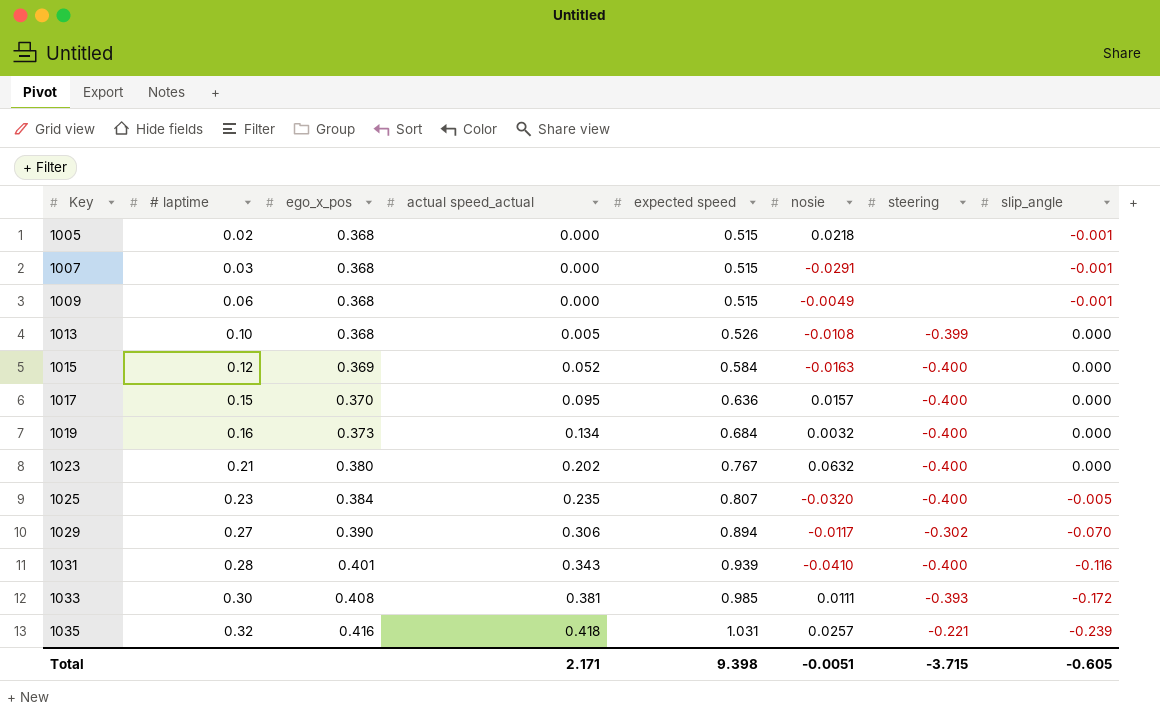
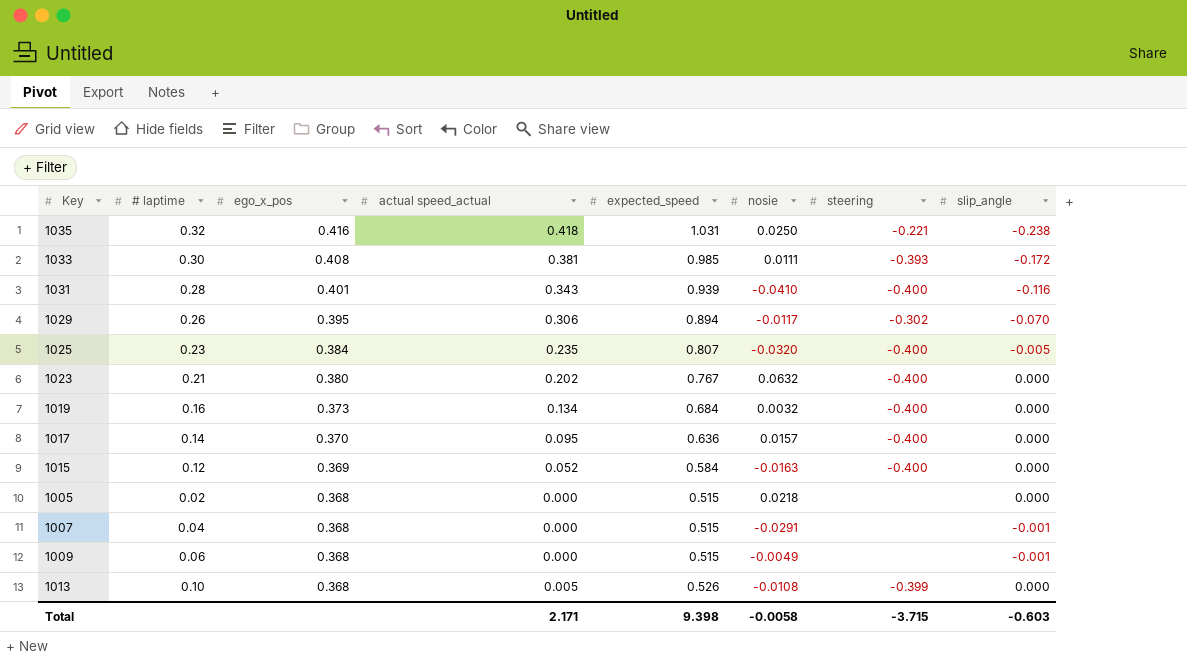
row order: Key ascending -> ego_x_pos descending
column name: expected speed -> expected_speed
1035 | nosie: 0.0257 -> 0.0250
1035 | slip_angle: -0.239 -> -0.238
1029 | # laptime: 0.27 -> 0.26
1029 | ego_x_pos: 0.390 -> 0.395
1017 | # laptime: 0.15 -> 0.14
1005 | slip_angle: -0.001 -> 0.000
1007 | # laptime: 0.03 -> 0.04
Total | nosie: -0.0051 -> -0.0058
Total | slip_angle: -0.605 -> -0.603

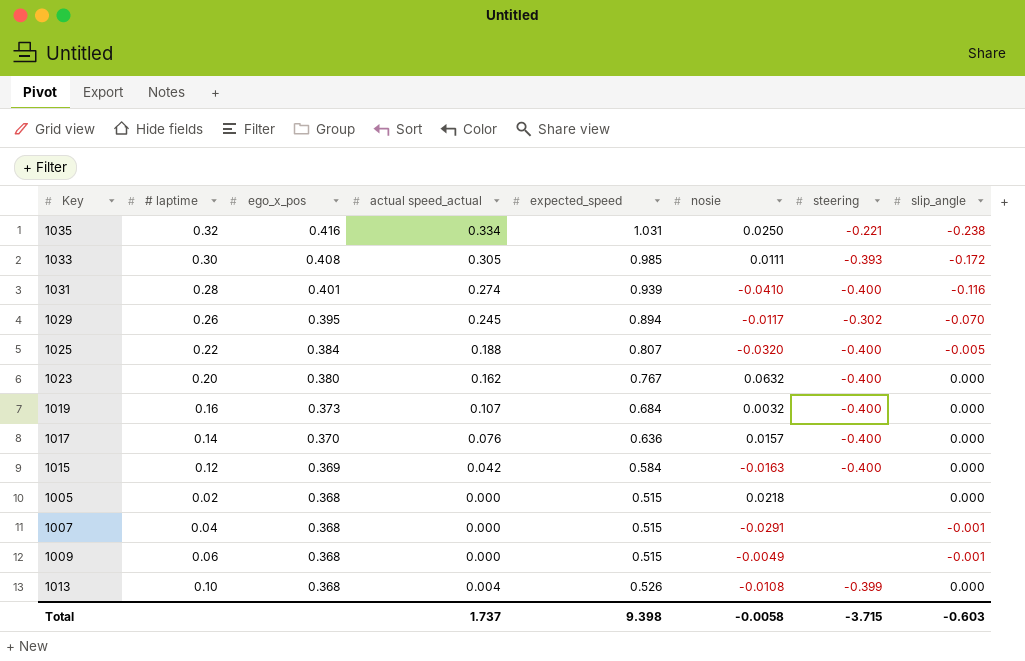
1035 | actual speed_actual: 0.418 -> 0.334
1033 | actual speed_actual: 0.381 -> 0.305
1031 | actual speed_actual: 0.343 -> 0.274
1029 | actual speed_actual: 0.306 -> 0.245
1025 | # laptime: 0.23 -> 0.22
1025 | actual speed_actual: 0.235 -> 0.188
1023 | # laptime: 0.21 -> 0.20
1023 | actual speed_actual: 0.202 -> 0.162
1019 | actual speed_actual: 0.134 -> 0.107
1017 | actual speed_actual: 0.095 -> 0.076
1015 | actual speed_actual: 0.052 -> 0.042
1013 | actual speed_actual: 0.005 -> 0.004
Total | actual speed_actual: 2.171 -> 1.737

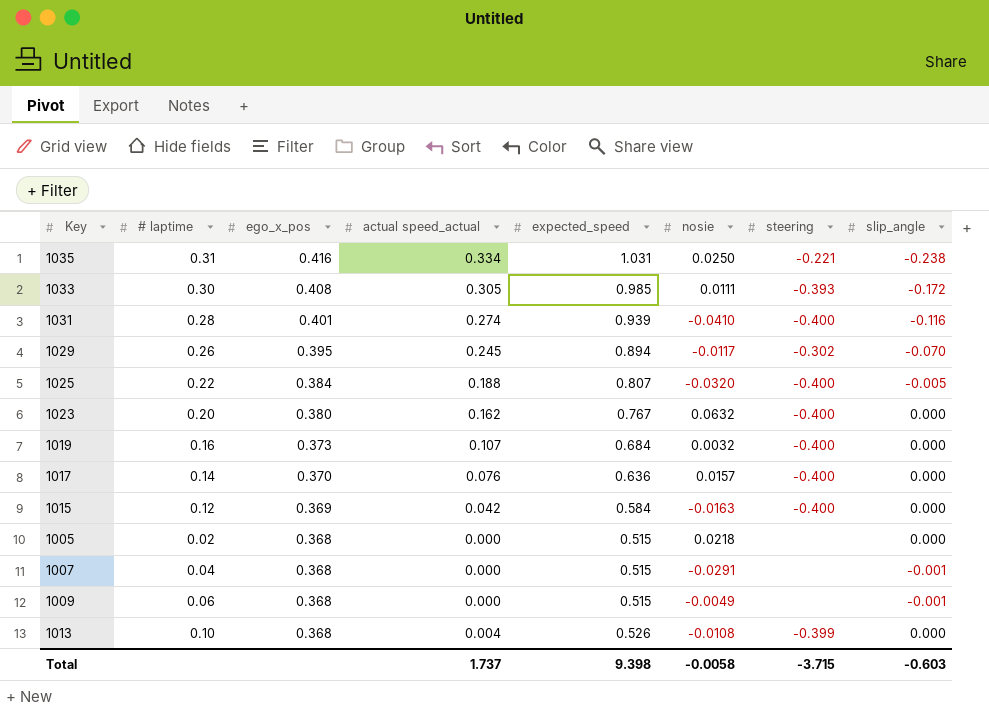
1035 | # laptime: 0.32 -> 0.31

